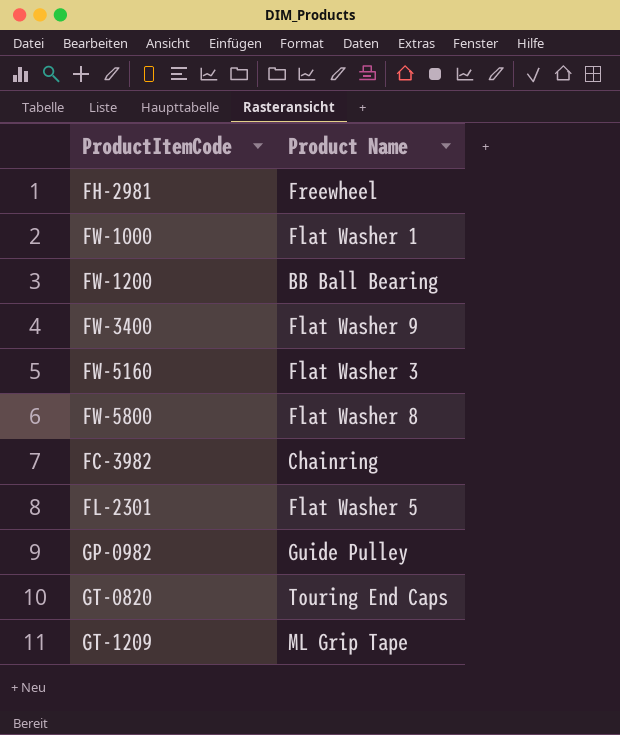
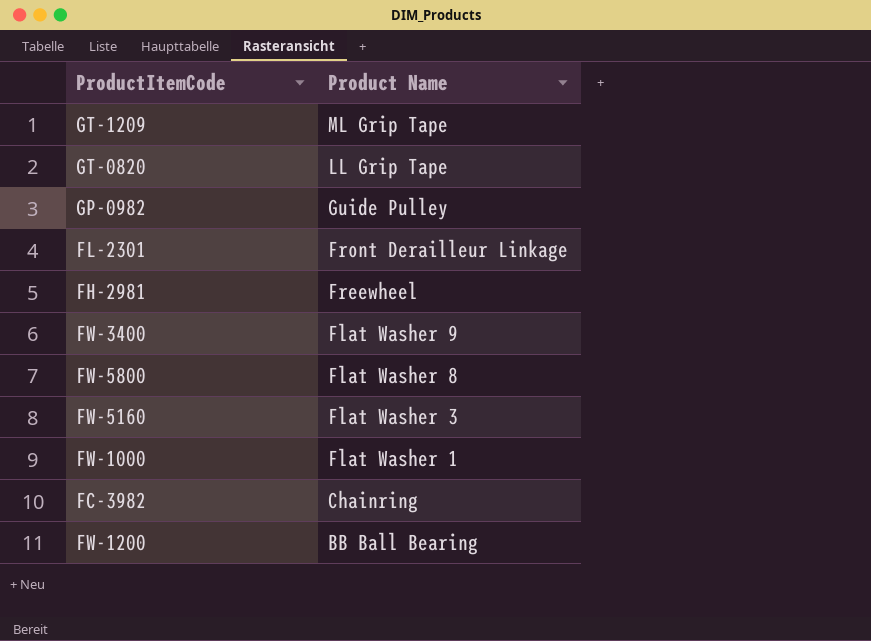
row order: none -> Product Name descending
GT-0820 | Product Name: Touring End Caps -> LL Grip Tape
FL-2301 | Product Name: Flat Washer 5 -> Front Derailleur Linkage

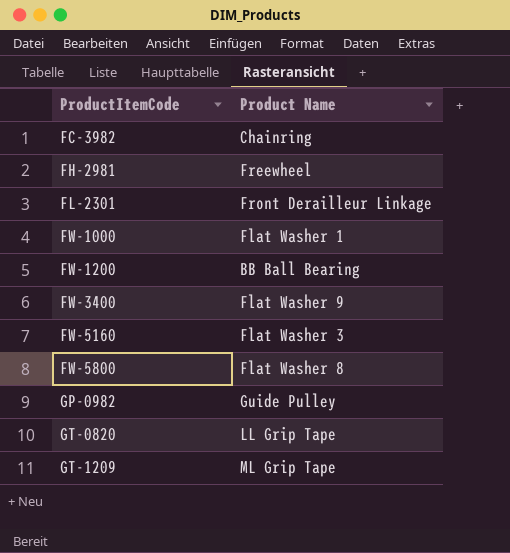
row order: Product Name descending -> ProductItemCode ascending

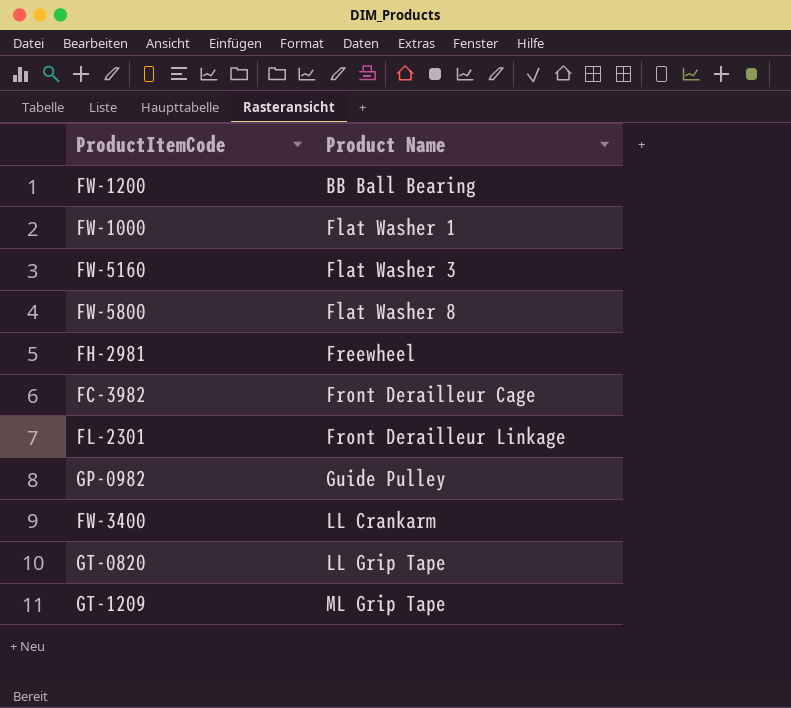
row order: ProductItemCode ascending -> Product Name ascending
FC-3982 | Product Name: Chainring -> Front Derailleur Cage
FW-3400 | Product Name: Flat Washer 9 -> LL Crankarm

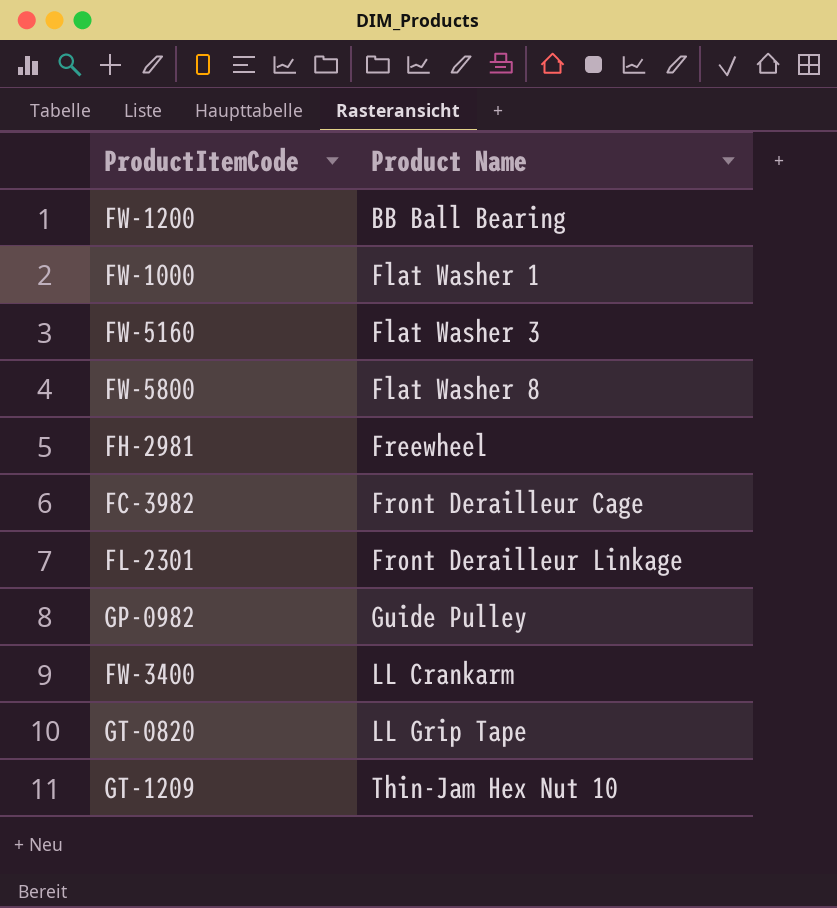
GT-1209 | Product Name: ML Grip Tape -> Thin-Jam Hex Nut 10

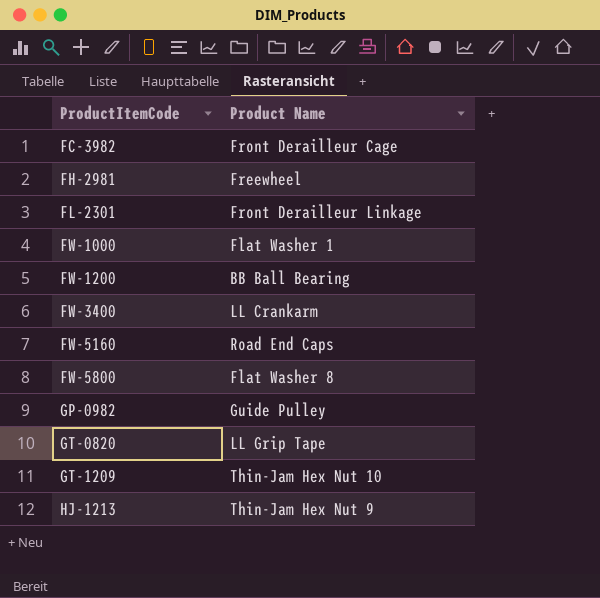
row order: Product Name ascending -> ProductItemCode ascending
FW-5160 | Product Name: Flat Washer 3 -> Road End Caps
row HJ-1213: none -> Thin-Jam Hex Nut 9

